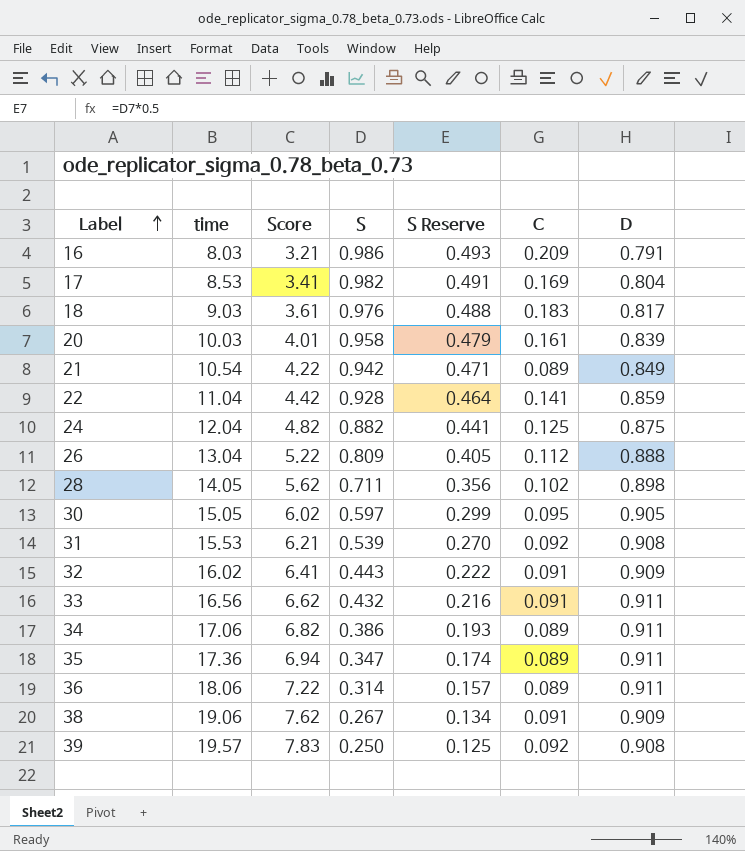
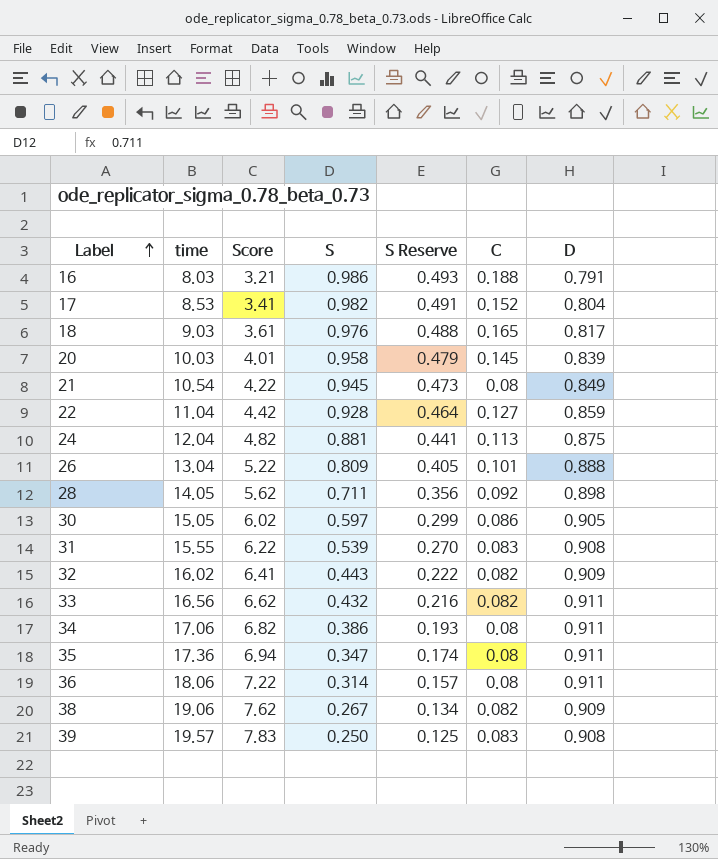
16 | C: 0.209 -> 0.188
17 | C: 0.169 -> 0.152
18 | C: 0.183 -> 0.165
20 | C: 0.161 -> 0.145
21 | S: 0.942 -> 0.945
21 | S Reserve: 0.471 -> 0.473
21 | C: 0.089 -> 0.08
22 | C: 0.141 -> 0.127
24 | S: 0.882 -> 0.881
24 | C: 0.125 -> 0.113
26 | C: 0.112 -> 0.101
28 | C: 0.102 -> 0.092
30 | C: 0.095 -> 0.086
31 | time: 15.53 -> 15.55
31 | Score: 6.21 -> 6.22
31 | C: 0.092 -> 0.083
32 | C: 0.091 -> 0.082
33 | C: 0.091 -> 0.082
34 | C: 0.089 -> 0.08
35 | C: 0.089 -> 0.08
36 | C: 0.089 -> 0.08
38 | C: 0.091 -> 0.082
39 | C: 0.092 -> 0.083

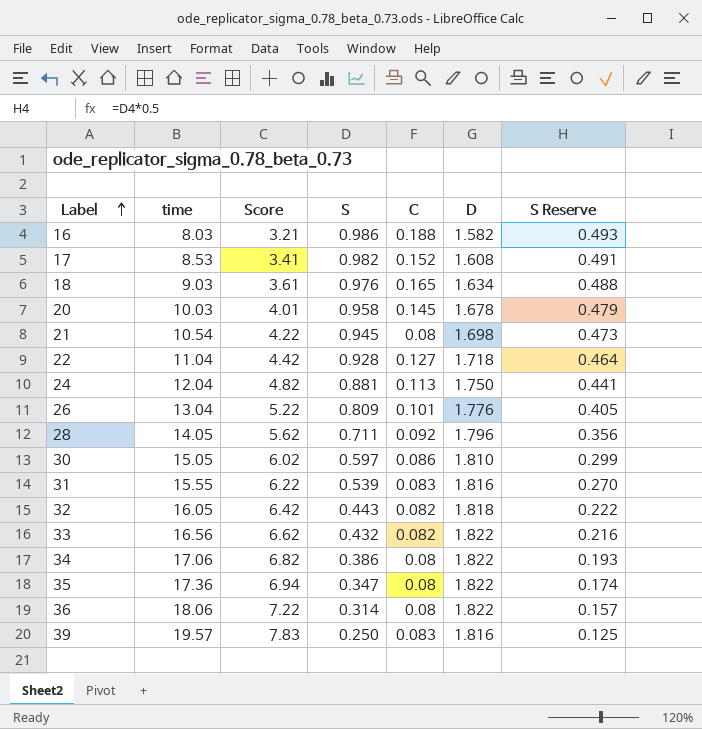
column S Reserve | position: 5 -> 7
row 38: 19.06 | 7.62 | 0.267 | 0.134 | 0.082 | 0.909 -> none
16 | D: 0.791 -> 1.582
17 | D: 0.804 -> 1.608
18 | D: 0.817 -> 1.634
20 | D: 0.839 -> 1.678
21 | D: 0.849 -> 1.698
22 | D: 0.859 -> 1.718
24 | D: 0.875 -> 1.750
26 | D: 0.888 -> 1.776
28 | D: 0.898 -> 1.796
30 | D: 0.905 -> 1.810
31 | D: 0.908 -> 1.816
32 | time: 16.02 -> 16.05
32 | Score: 6.41 -> 6.42
32 | D: 0.909 -> 1.818
33 | D: 0.911 -> 1.822
34 | D: 0.911 -> 1.822
35 | D: 0.911 -> 1.822
36 | D: 0.911 -> 1.822
39 | D: 0.908 -> 1.816

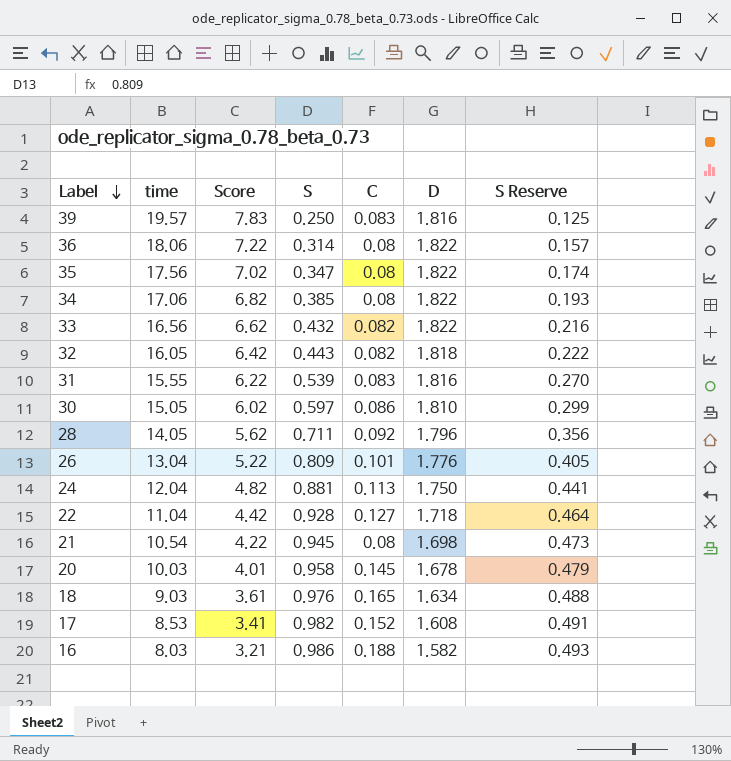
row order: Label ascending -> Label descending
35 | time: 17.36 -> 17.56
35 | Score: 6.94 -> 7.02
34 | S: 0.386 -> 0.385

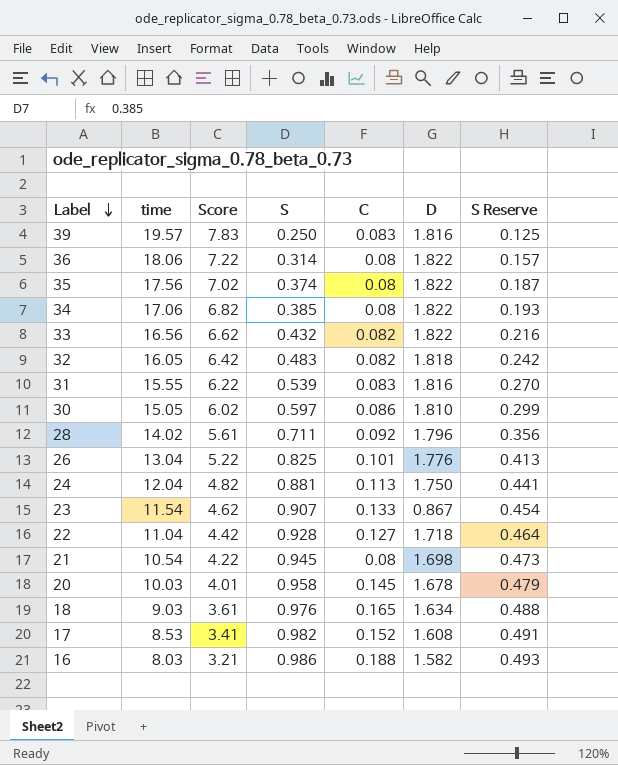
35 | S: 0.347 -> 0.374
35 | S Reserve: 0.174 -> 0.187
32 | S: 0.443 -> 0.483
32 | S Reserve: 0.222 -> 0.242
28 | time: 14.05 -> 14.02
28 | Score: 5.62 -> 5.61
26 | S: 0.809 -> 0.825
26 | S Reserve: 0.405 -> 0.413
row 23: none -> 11.54 | 4.62 | 0.907 | 0.133 | 0.867 | 0.454

